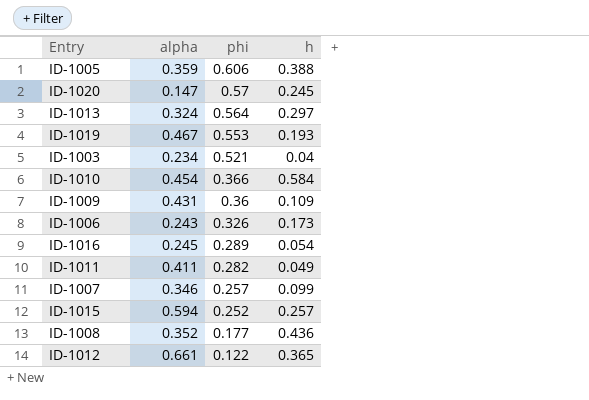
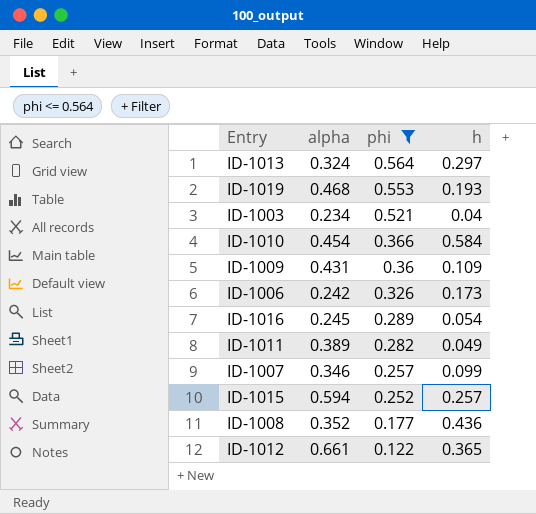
filter: none -> phi <= 0.564
ID-1019 | alpha: 0.467 -> 0.468
ID-1006 | alpha: 0.243 -> 0.242
ID-1011 | alpha: 0.411 -> 0.389

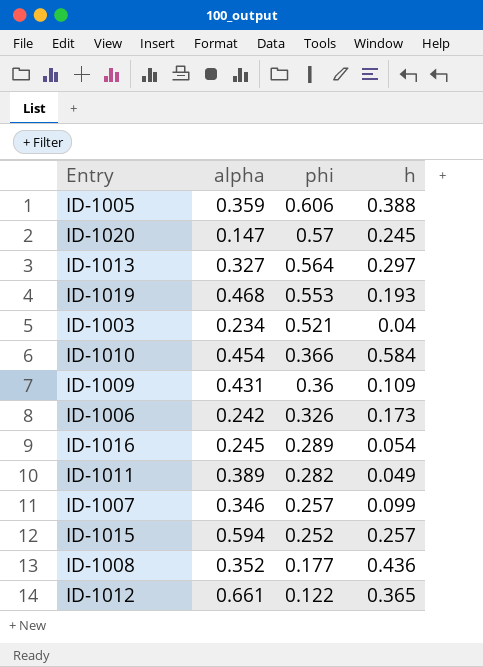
filter: phi <= 0.564 -> none
ID-1013 | alpha: 0.324 -> 0.327

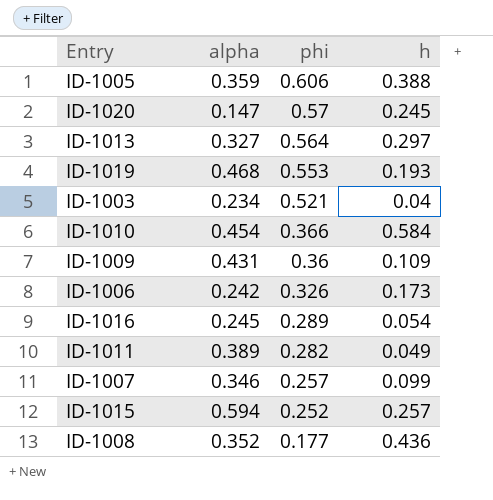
row ID-1012: 0.661 | 0.122 | 0.365 -> none

